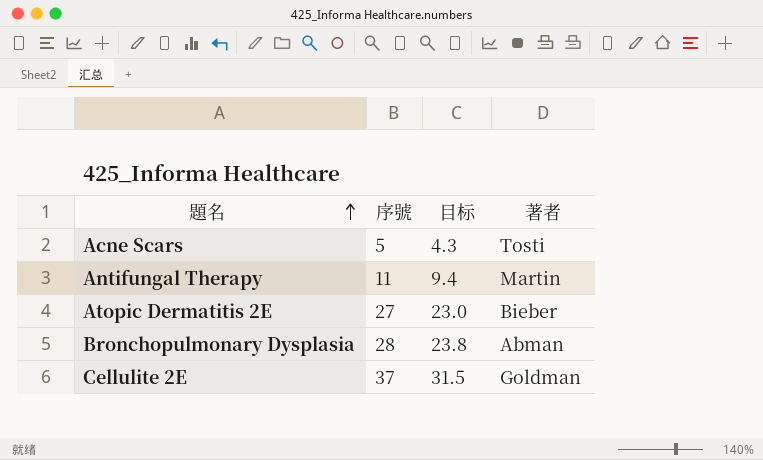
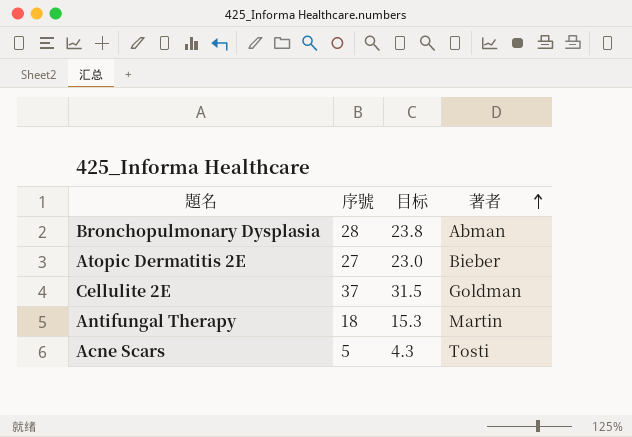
row order: 題名 ascending -> 著者 ascending
Antifungal Therapy | 序號: 11 -> 18
Antifungal Therapy | 目标: 9.4 -> 15.3

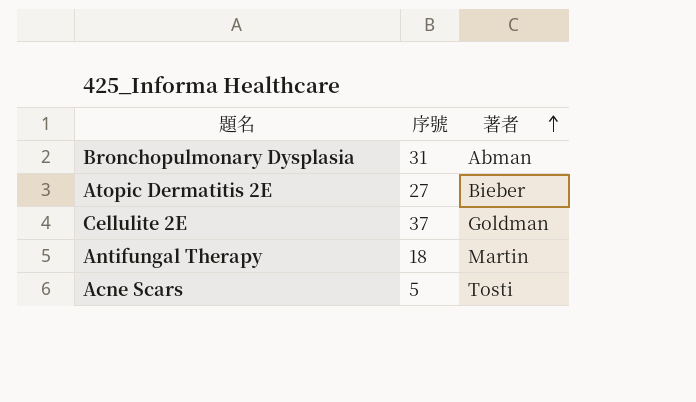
column 目标 | formula: [序號] * 0.85 -> none
Bronchopulmonary Dysplasia | 序號: 28 -> 31

